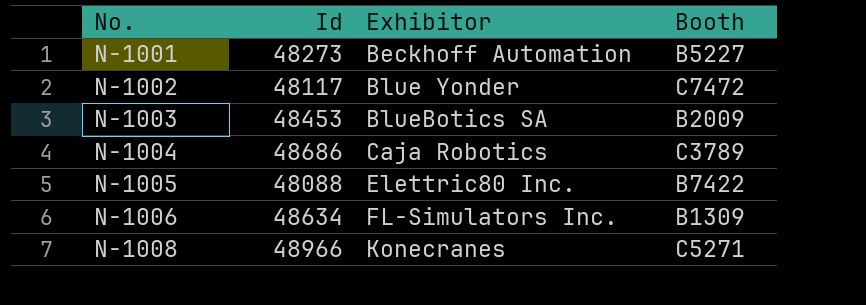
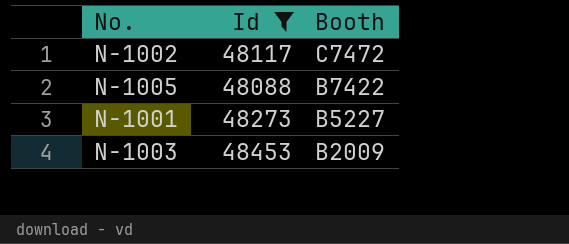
filter: none -> Id <= 48453
row order: No. ascending -> Booth descending
column Exhibitor | position: 3 -> none

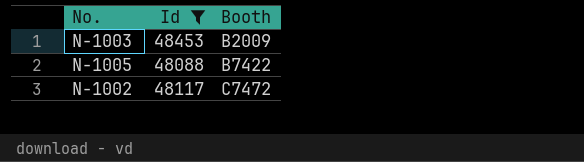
row order: Booth descending -> Booth ascending
row N-1001: 48273 | B5227 -> none

